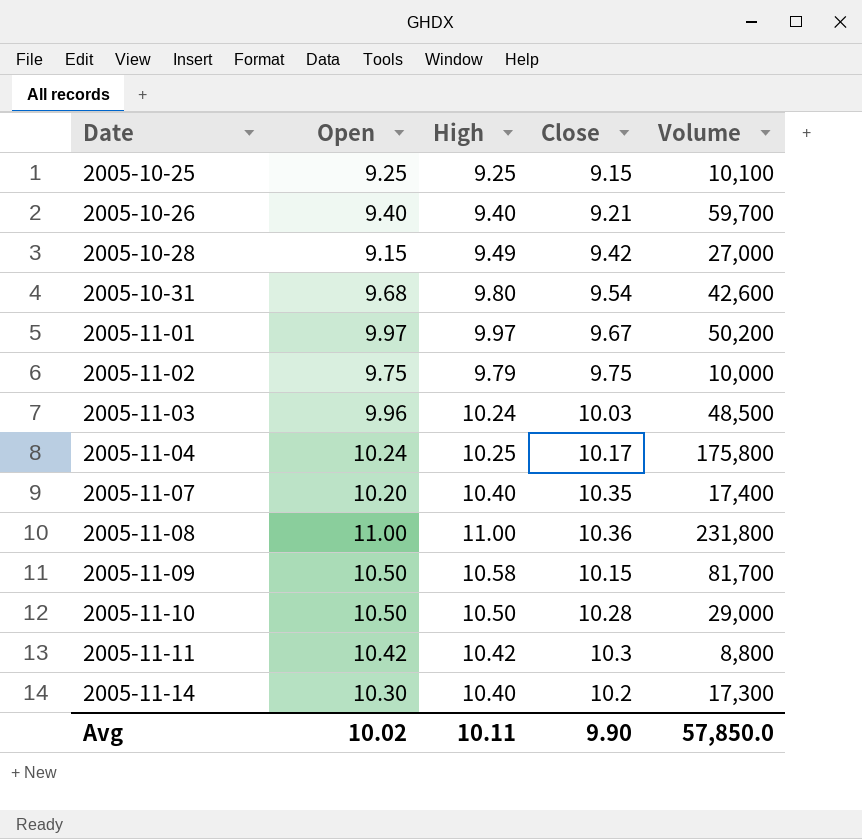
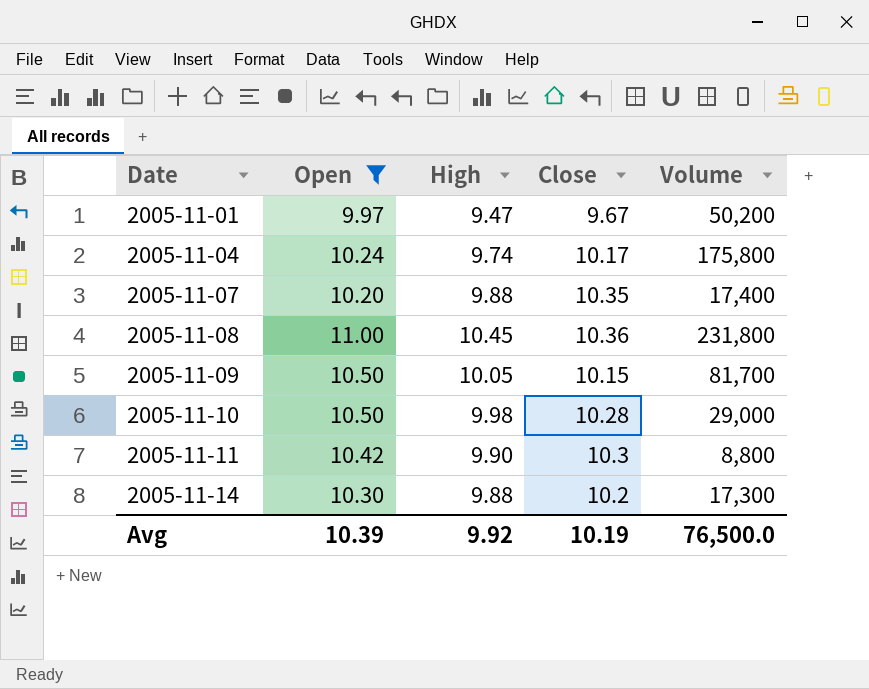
filter: none -> Open >= 9.97
2005-11-01 | High: 9.97 -> 9.47
2005-11-04 | High: 10.25 -> 9.74
2005-11-07 | High: 10.40 -> 9.88
2005-11-08 | High: 11.00 -> 10.45
2005-11-09 | High: 10.58 -> 10.05
2005-11-10 | High: 10.50 -> 9.98
2005-11-11 | High: 10.42 -> 9.90
2005-11-14 | High: 10.40 -> 9.88
Avg | Open: 10.02 -> 10.39
Avg | High: 10.11 -> 9.92
Avg | Close: 9.90 -> 10.19
Avg | Volume: 57,850.0 -> 76,500.0

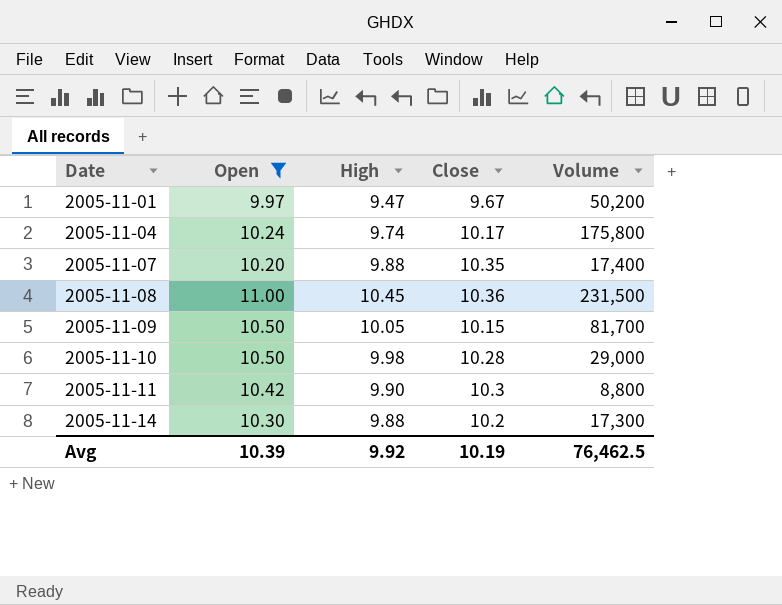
2005-11-08 | Volume: 231,800 -> 231,500
Avg | Volume: 76,500.0 -> 76,462.5

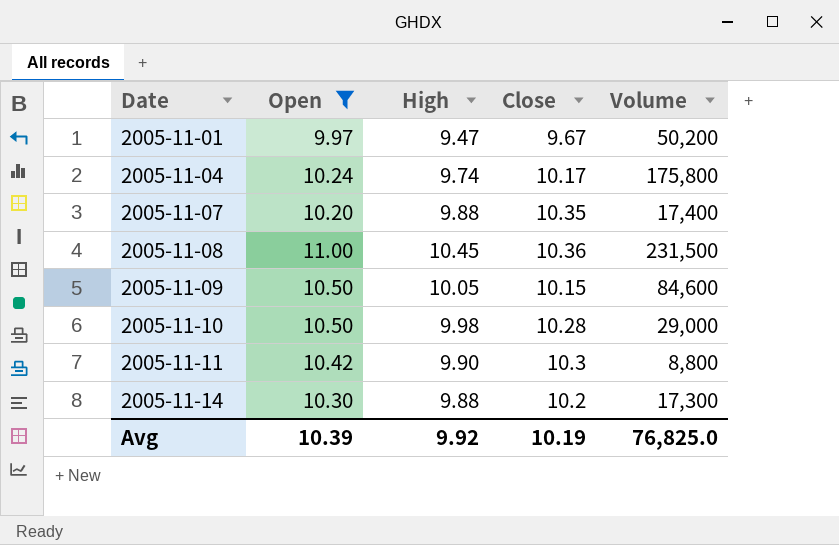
2005-11-09 | Volume: 81,700 -> 84,600
Avg | Volume: 76,462.5 -> 76,825.0

